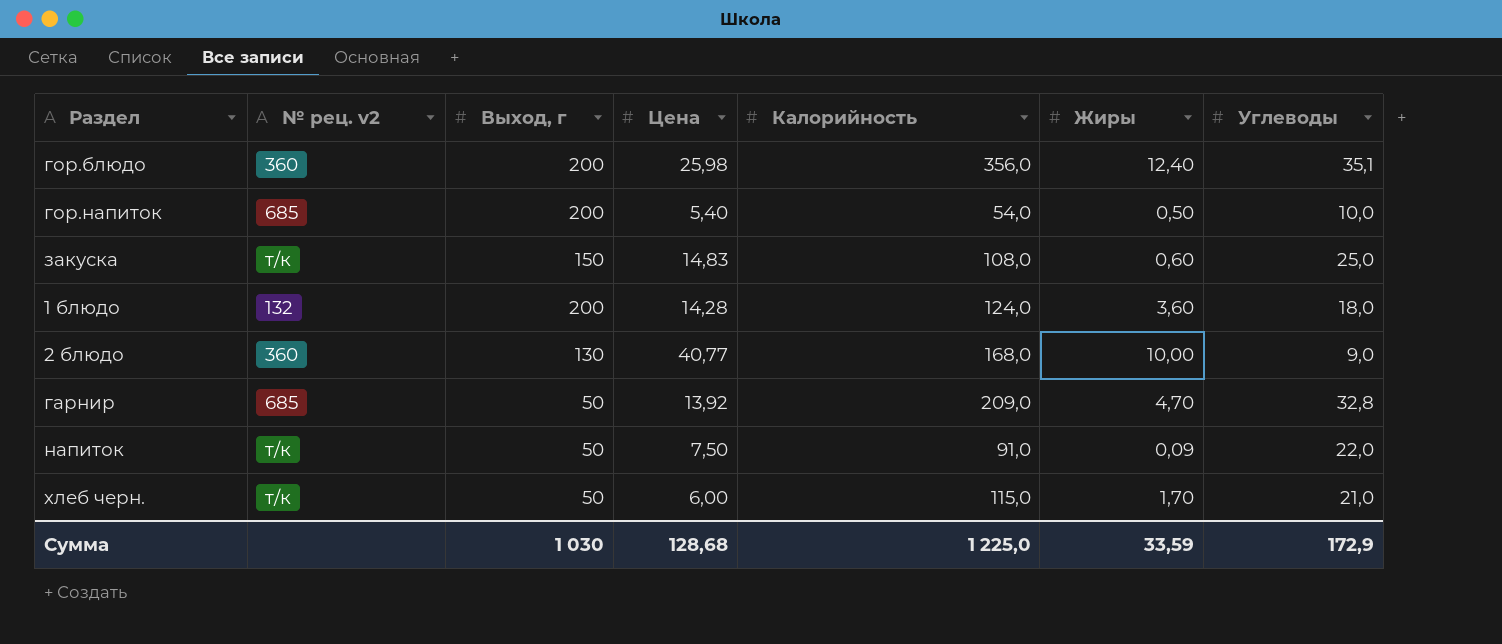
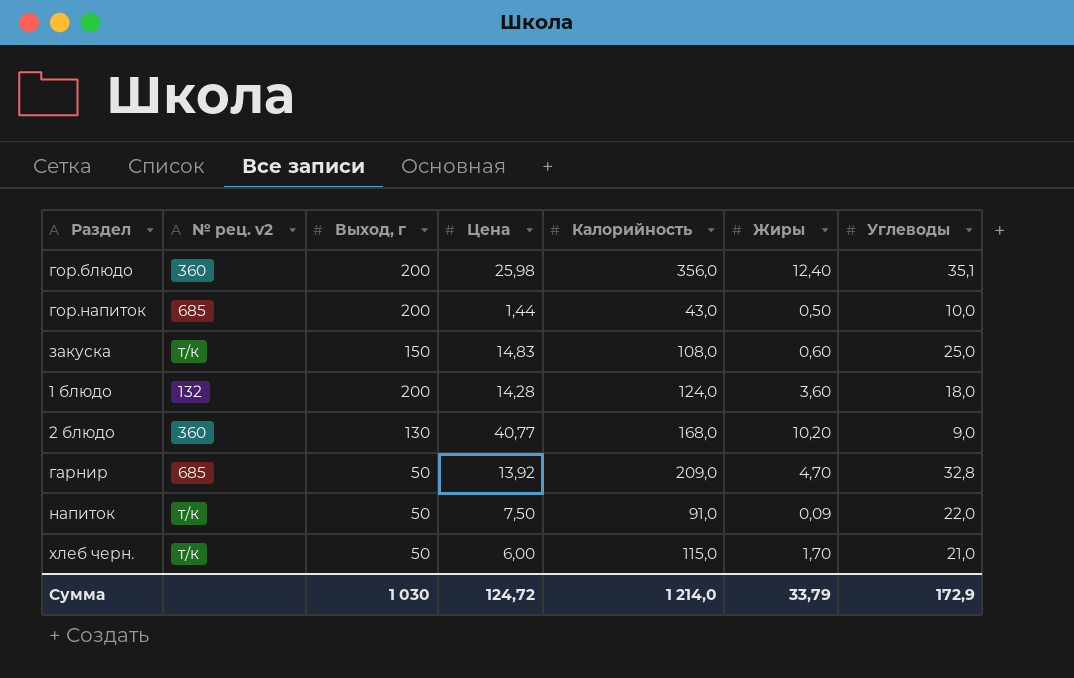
гор.напиток | Цена: 5,40 -> 1,44
гор.напиток | Калорийность: 54,0 -> 43,0
2 блюдо | Жиры: 10,00 -> 10,20
Сумма | Цена: 128,68 -> 124,72
Сумма | Калорийность: 1 225,0 -> 1 214,0
Сумма | Жиры: 33,59 -> 33,79

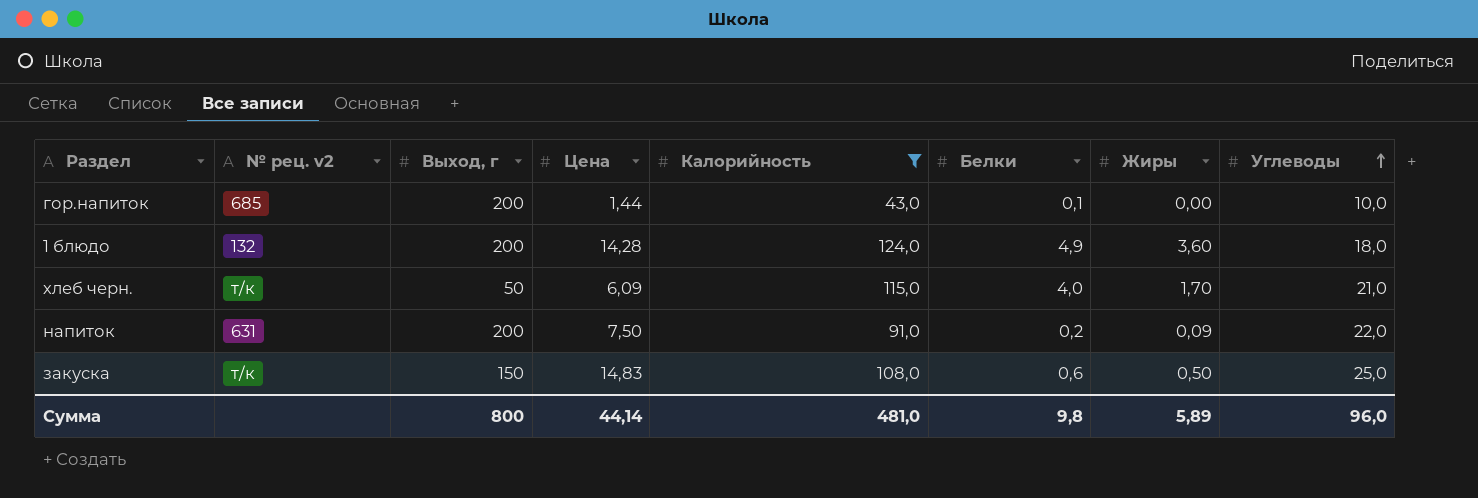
filter: none -> Калорийность <= 124,0
row order: none -> Углеводы ascending
column Белки | position: none -> 6
гор.напиток | Жиры: 0,50 -> 0,00
хлеб черн. | Цена: 6,00 -> 6,09
напиток | № рец. v2: т/к -> 631
напиток | Выход, г: 50 -> 200
закуска | Жиры: 0,60 -> 0,50
Сумма | Выход, г: 1 030 -> 800
Сумма | Цена: 124,72 -> 44,14
Сумма | Калорийность: 1 214,0 -> 481,0
Сумма | Жиры: 33,79 -> 5,89
Сумма | Углеводы: 172,9 -> 96,0

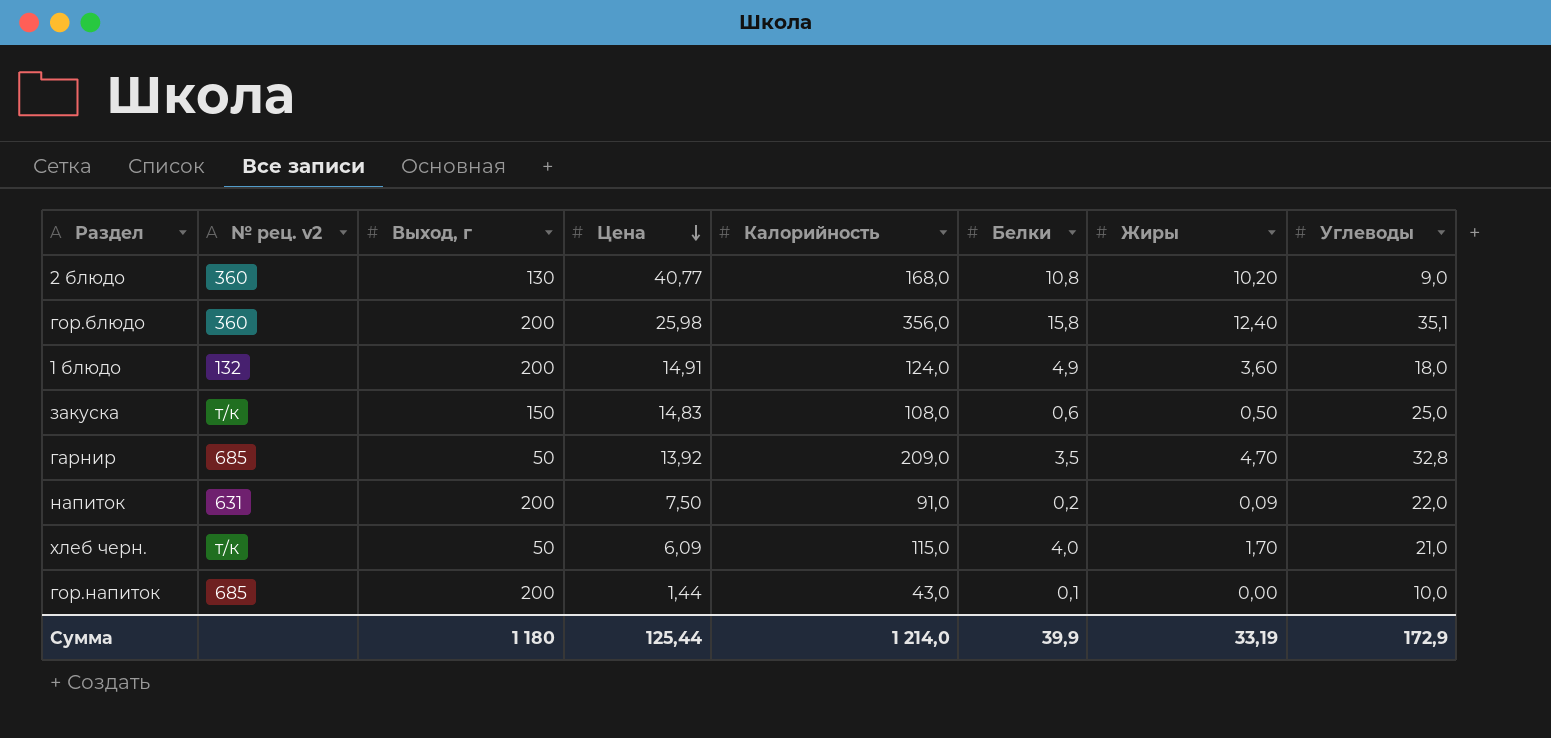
filter: Калорийность <= 124,0 -> none
row order: Углеводы ascending -> Цена descending
1 блюдо | Цена: 14,28 -> 14,91
Сумма | Выход, г: 800 -> 1 180
Сумма | Цена: 44,14 -> 125,44
Сумма | Калорийность: 481,0 -> 1 214,0
Сумма | Белки: 9,8 -> 39,9
Сумма | Жиры: 5,89 -> 33,19
Сумма | Углеводы: 96,0 -> 172,9

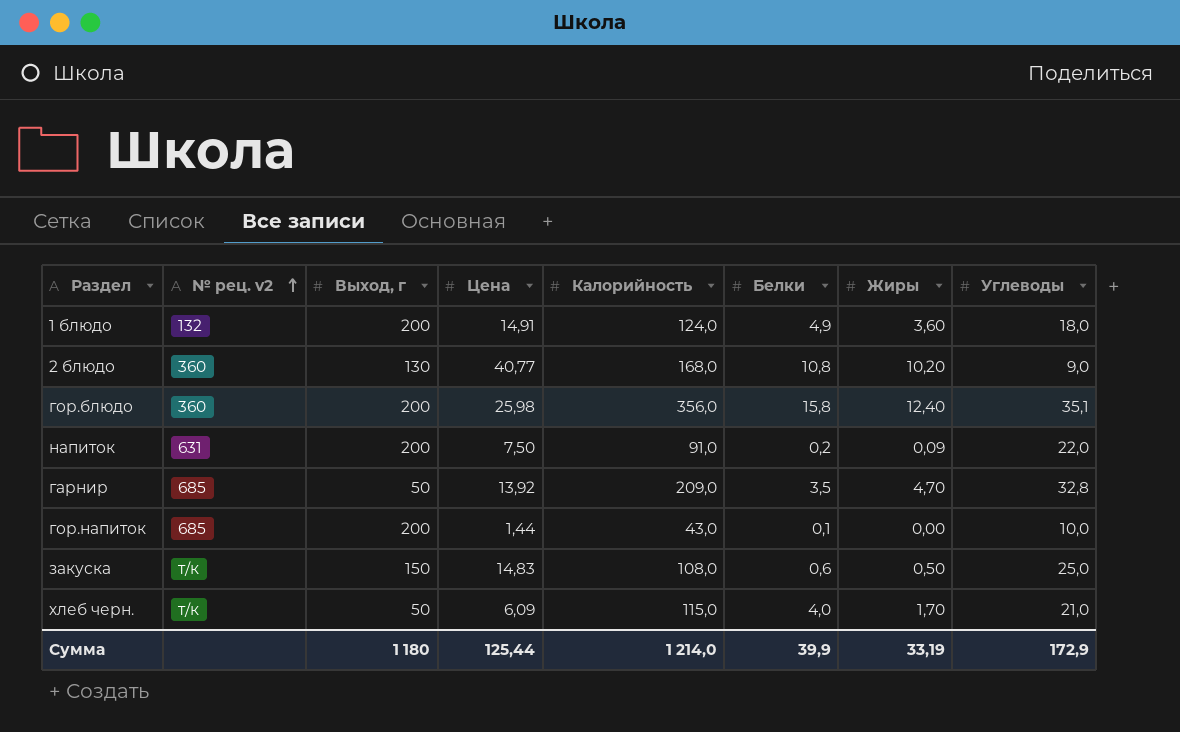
row order: Цена descending -> № рец. v2 ascending

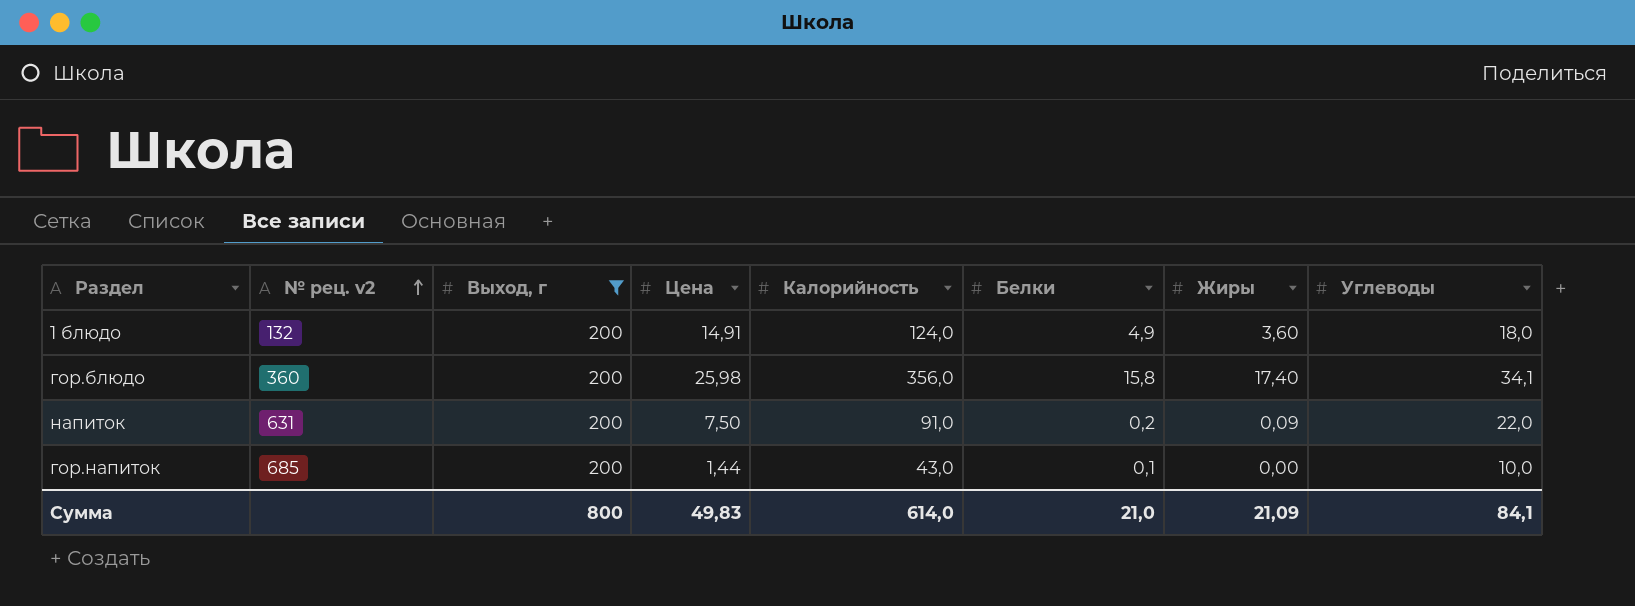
filter: none -> Выход, г = 200
гор.блюдо | Жиры: 12,40 -> 17,40
гор.блюдо | Углеводы: 35,1 -> 34,1
Сумма | Выход, г: 1 180 -> 800
Сумма | Цена: 125,44 -> 49,83
Сумма | Калорийность: 1 214,0 -> 614,0
Сумма | Белки: 39,9 -> 21,0
Сумма | Жиры: 33,19 -> 21,09
Сумма | Углеводы: 172,9 -> 84,1

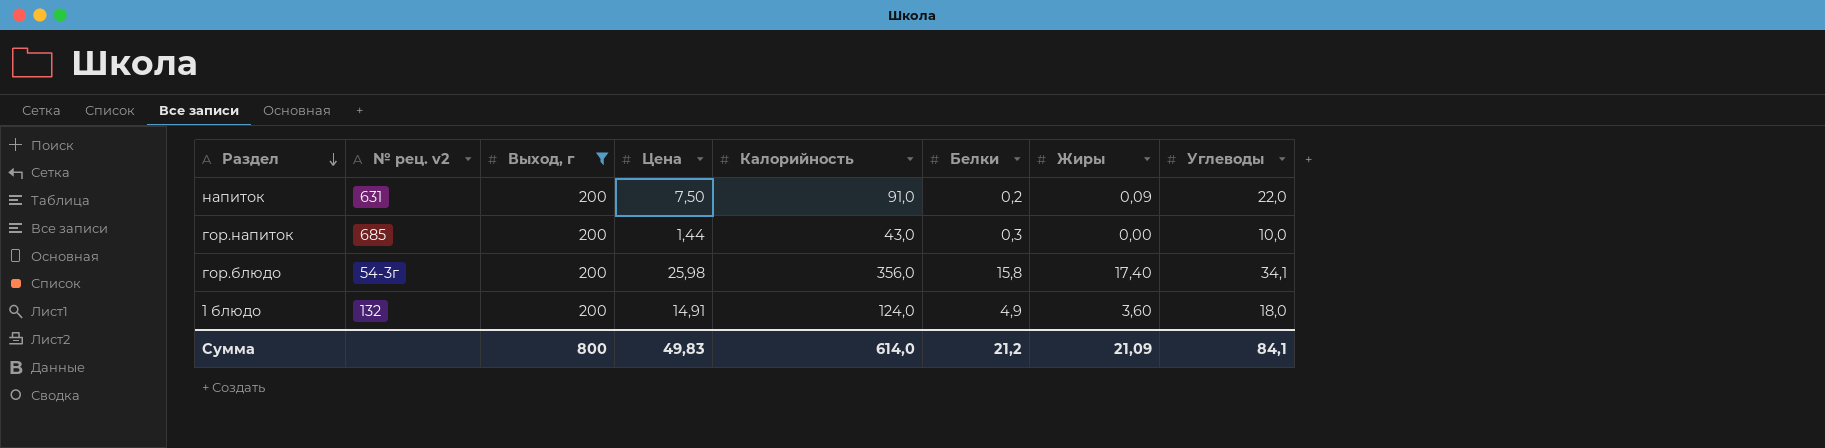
row order: № рец. v2 ascending -> Раздел descending
гор.напиток | Белки: 0,1 -> 0,3
гор.блюдо | № рец. v2: 360 -> 54-3г
Сумма | Белки: 21,0 -> 21,2

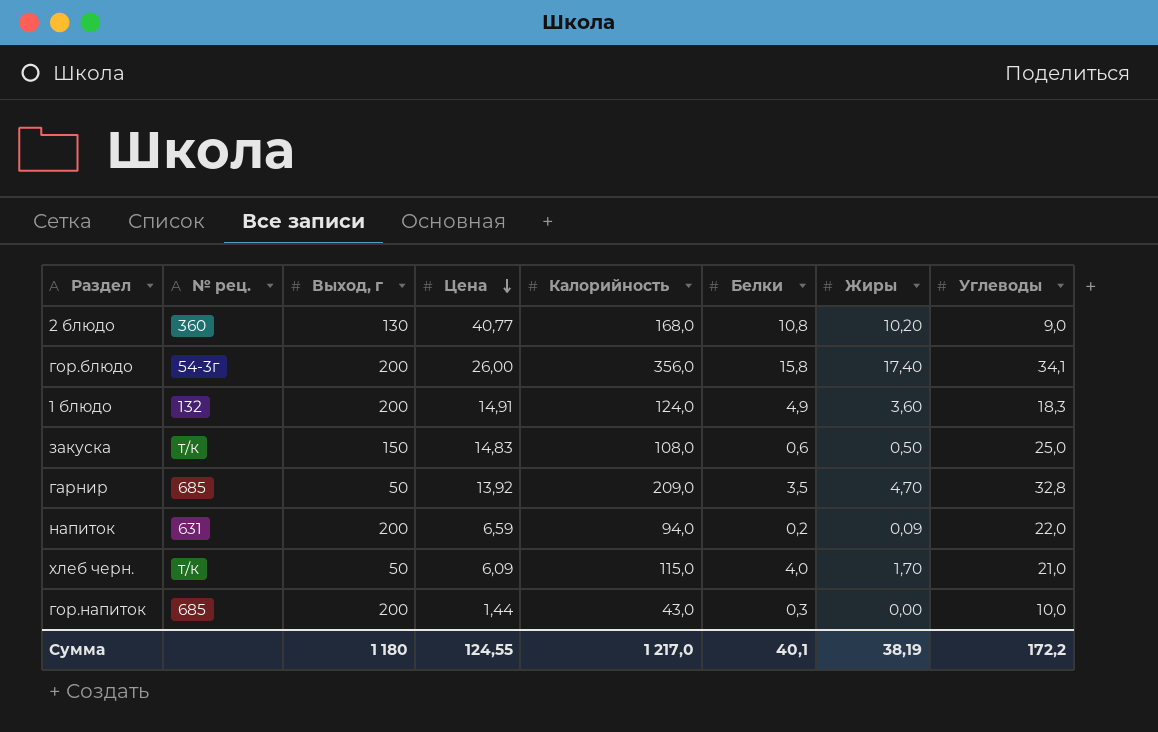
filter: Выход, г = 200 -> none
row order: Раздел descending -> Цена descending
column name: № рец. v2 -> № рец.
гор.блюдо | Цена: 25,98 -> 26,00
1 блюдо | Углеводы: 18,0 -> 18,3
напиток | Цена: 7,50 -> 6,59
напиток | Калорийность: 91,0 -> 94,0
Сумма | Выход, г: 800 -> 1 180
Сумма | Цена: 49,83 -> 124,55
Сумма | Калорийность: 614,0 -> 1 217,0
Сумма | Белки: 21,2 -> 40,1
Сумма | Жиры: 21,09 -> 38,19
Сумма | Углеводы: 84,1 -> 172,2

